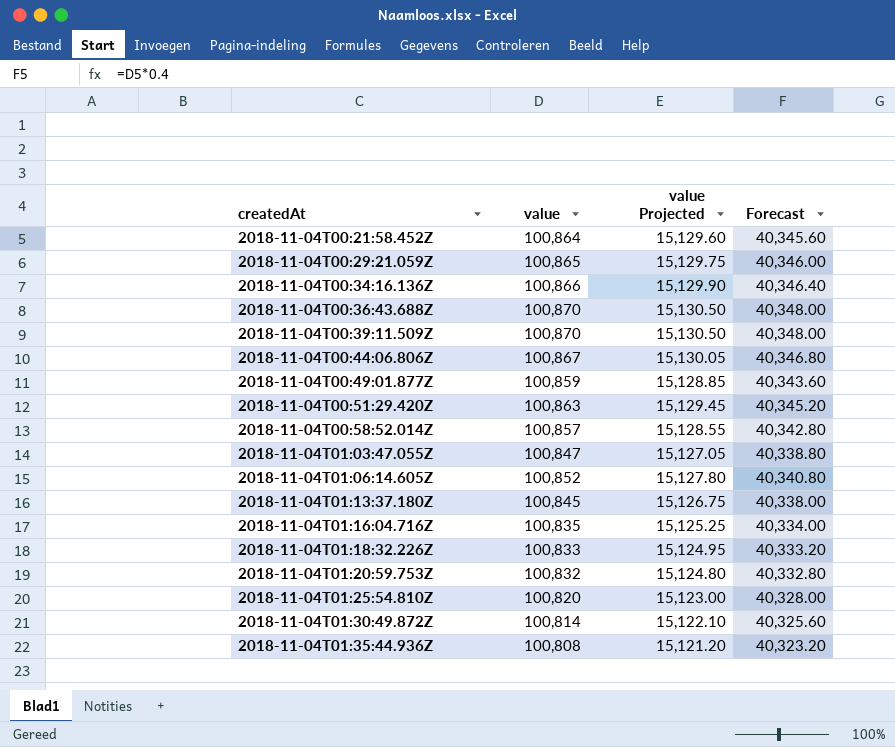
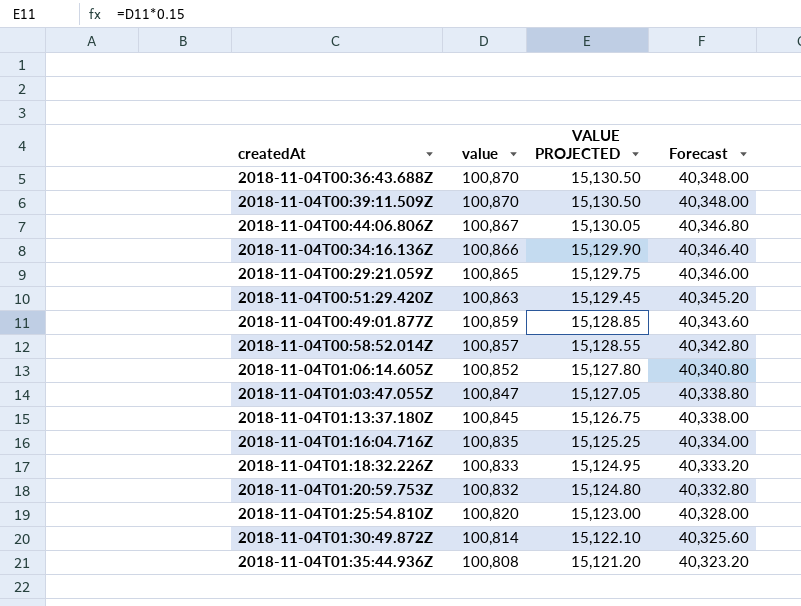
row order: createdAt ascending -> value descending
column name: value Projected -> VALUE PROJECTED
row 2018-11-04T00:21:58.452Z: 100,864 | 15,129.60 | 40,345.60 -> none

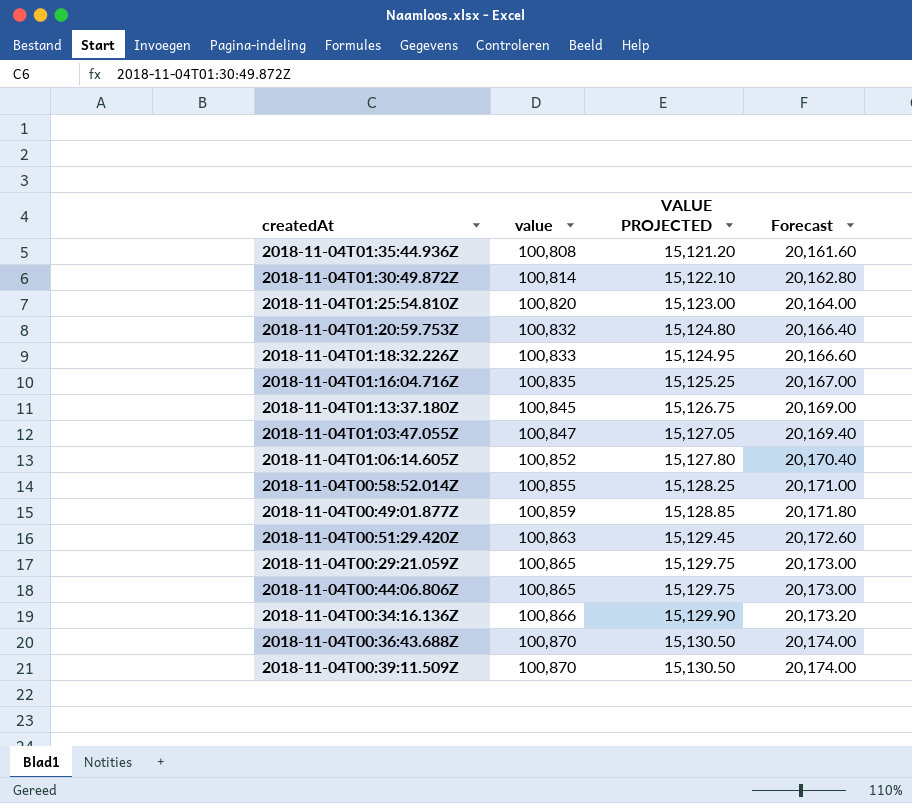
row order: value descending -> value ascending
column Forecast | formula: [value] * 0.4 -> [value] * 0.2
2018-11-04T00:58:52.014Z | value: 100,857 -> 100,855
2018-11-04T00:58:52.014Z | VALUE PROJECTED: 15,128.55 -> 15,128.25
2018-11-04T00:44:06.806Z | value: 100,867 -> 100,865
2018-11-04T00:44:06.806Z | VALUE PROJECTED: 15,130.05 -> 15,129.75

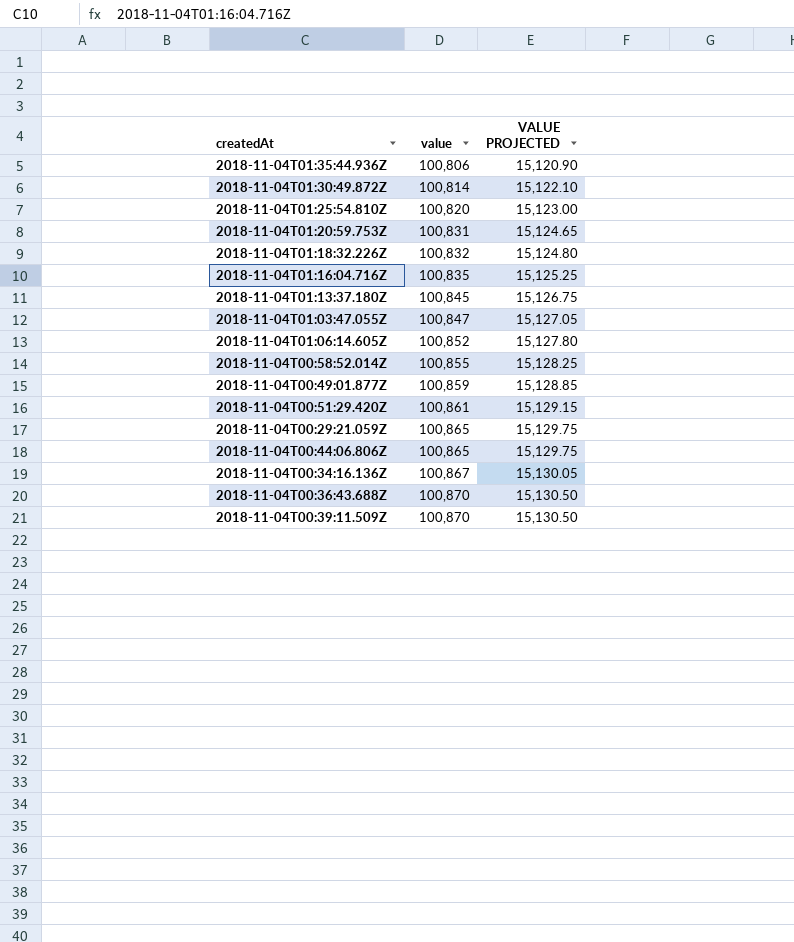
column Forecast | formula: [value] * 0.2 -> none
2018-11-04T01:35:44.936Z | value: 100,808 -> 100,806
2018-11-04T01:35:44.936Z | VALUE PROJECTED: 15,121.20 -> 15,120.90
2018-11-04T01:20:59.753Z | value: 100,832 -> 100,831
2018-11-04T01:20:59.753Z | VALUE PROJECTED: 15,124.80 -> 15,124.65
2018-11-04T01:18:32.226Z | value: 100,833 -> 100,832
2018-11-04T01:18:32.226Z | VALUE PROJECTED: 15,124.95 -> 15,124.80
2018-11-04T00:51:29.420Z | value: 100,863 -> 100,861
2018-11-04T00:51:29.420Z | VALUE PROJECTED: 15,129.45 -> 15,129.15
2018-11-04T00:34:16.136Z | value: 100,866 -> 100,867
2018-11-04T00:34:16.136Z | VALUE PROJECTED: 15,129.90 -> 15,130.05

